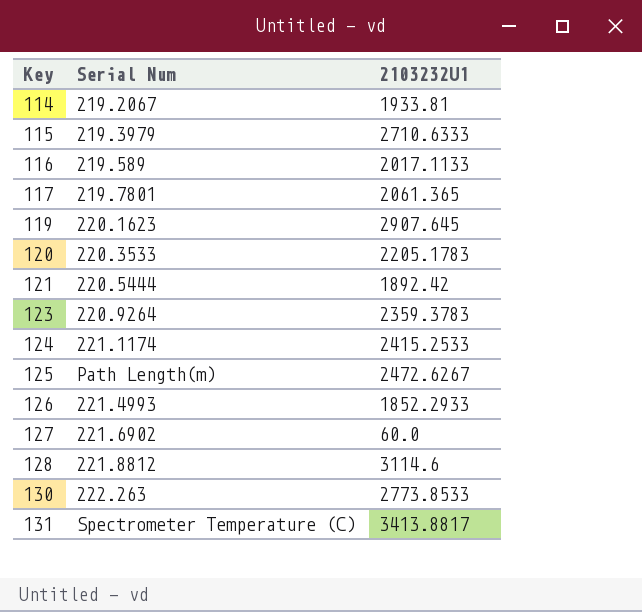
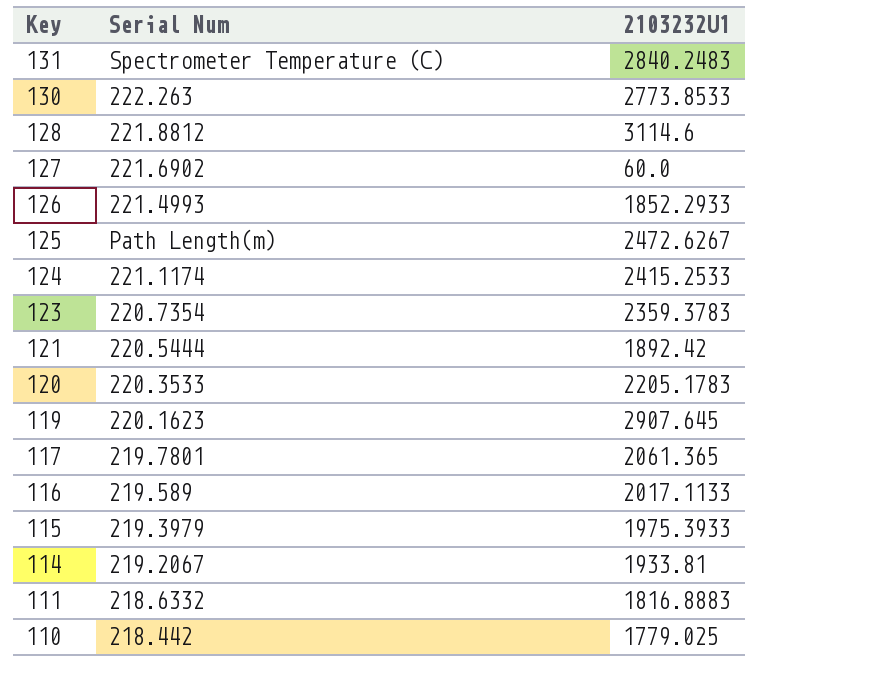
row order: Key ascending -> Key descending
131 | 2103232U1: 3413.8817 -> 2840.2483
123 | Serial Num: 220.9264 -> 220.7354
115 | 2103232U1: 2710.6333 -> 1975.3933
row 111: none -> 218.6332 | 1816.8883
row 110: none -> 218.442 | 1779.025

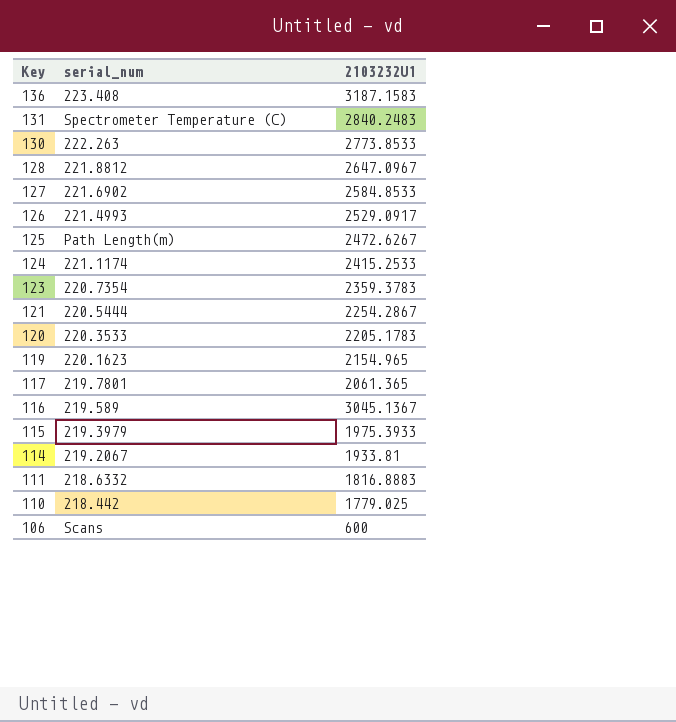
column name: Serial Num -> serial_num
row 136: none -> 223.408 | 3187.1583
128 | 2103232U1: 3114.6 -> 2647.0967
127 | 2103232U1: 60.0 -> 2584.8533
126 | 2103232U1: 1852.2933 -> 2529.0917
121 | 2103232U1: 1892.42 -> 2254.2867
119 | 2103232U1: 2907.645 -> 2154.965
116 | 2103232U1: 2017.1133 -> 3045.1367
row 106: none -> Scans | 600

